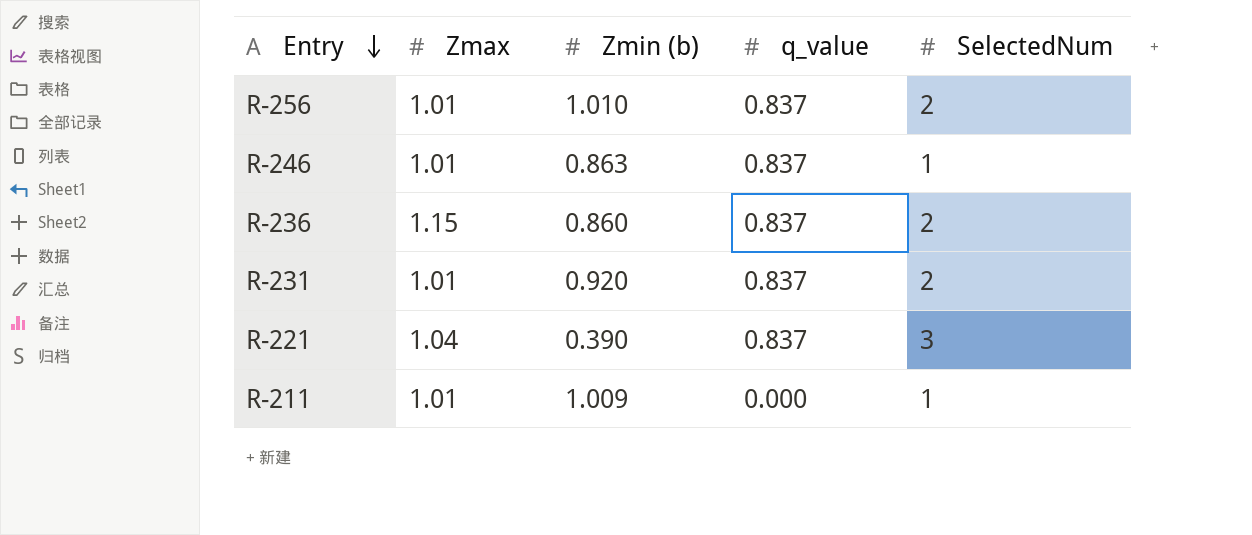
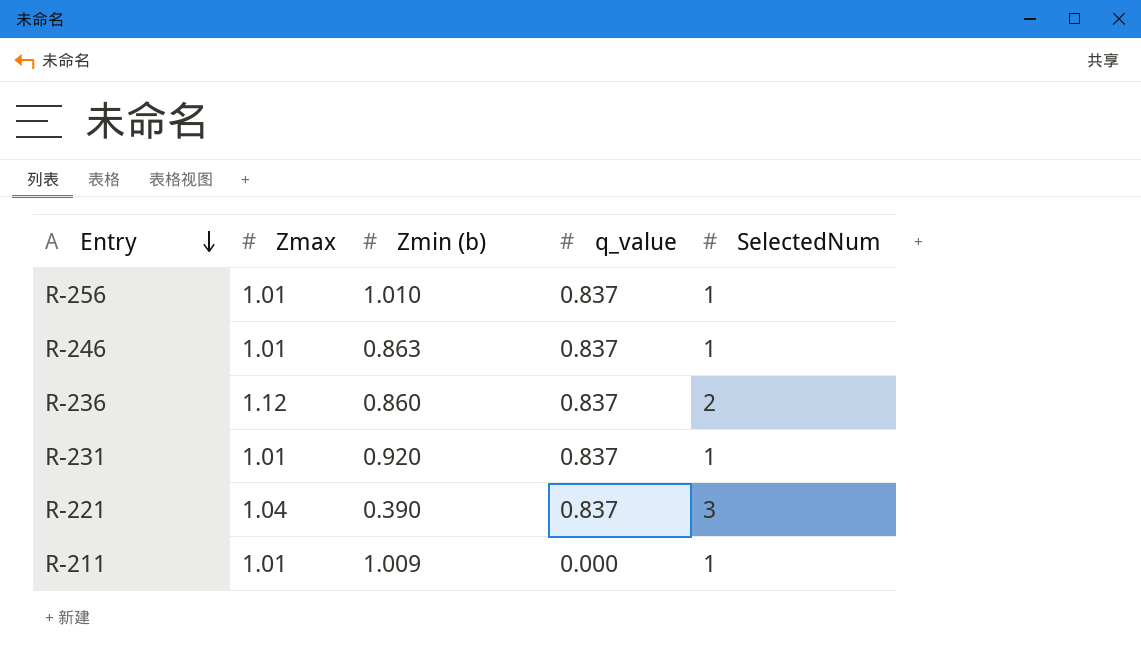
R-256 | SelectedNum: 2 -> 1
R-236 | Zmax: 1.15 -> 1.12
R-231 | SelectedNum: 2 -> 1

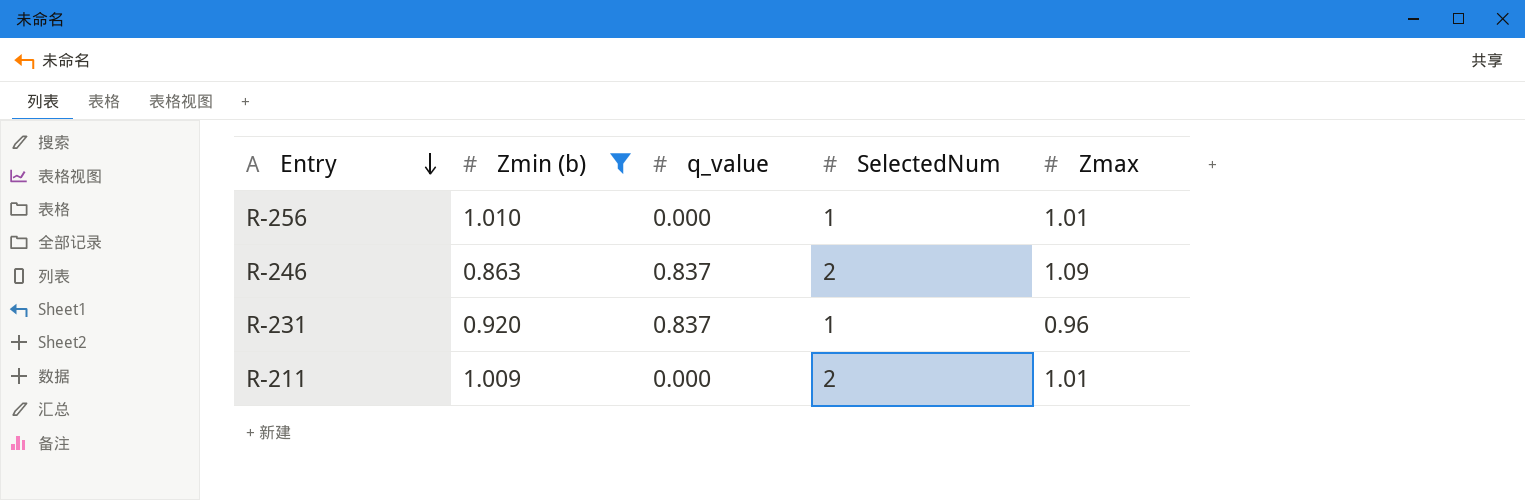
filter: none -> Zmin (b) >= 0.863
column Zmax | position: 2 -> 5
R-256 | q_value: 0.837 -> 0.000
R-246 | SelectedNum: 1 -> 2
R-246 | Zmax: 1.01 -> 1.09
R-231 | Zmax: 1.01 -> 0.96
R-211 | SelectedNum: 1 -> 2

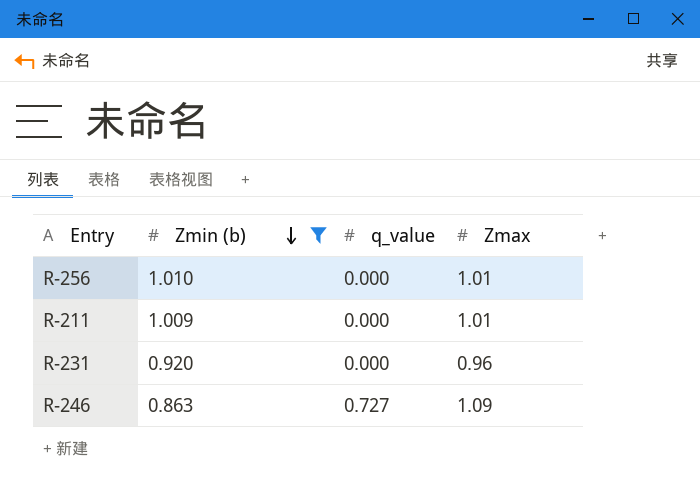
row order: Entry descending -> Zmin (b) descending
column SelectedNum | position: 4 -> none
R-231 | q_value: 0.837 -> 0.000
R-246 | q_value: 0.837 -> 0.727

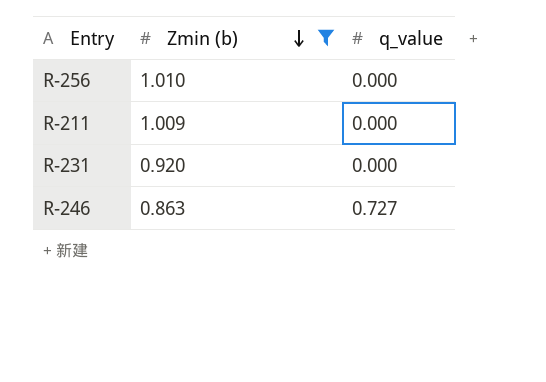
column Zmax | position: 4 -> none

